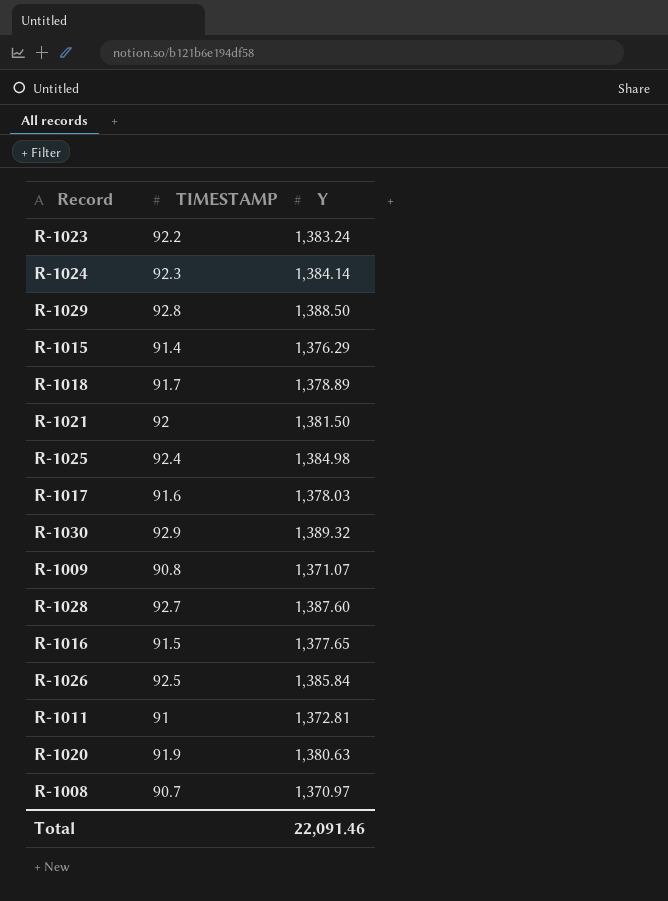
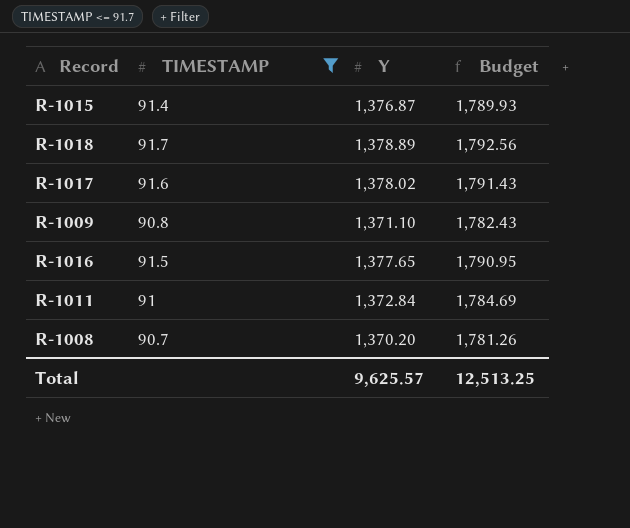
filter: none -> TIMESTAMP <= 91.7
column Budget | formula: none -> [Y] * 1.3
R-1015 | Y: 1,376.29 -> 1,376.87
R-1017 | Y: 1,378.03 -> 1,378.02
R-1009 | Y: 1,371.07 -> 1,371.10
R-1011 | Y: 1,372.81 -> 1,372.84
R-1008 | Y: 1,370.97 -> 1,370.20
Total | Y: 22,091.46 -> 9,625.57

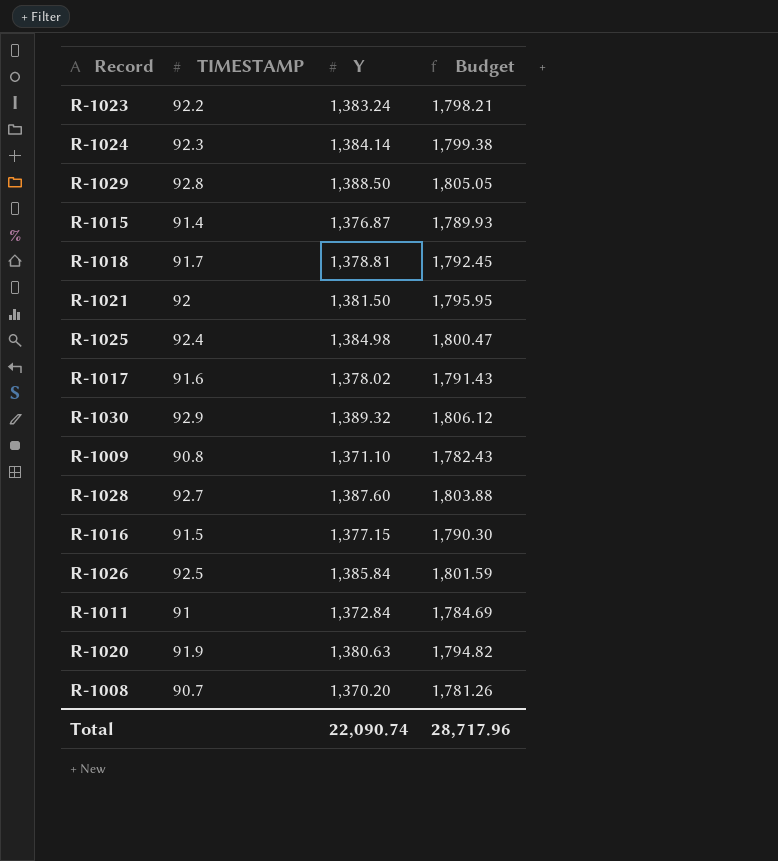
filter: TIMESTAMP <= 91.7 -> none
R-1018 | Y: 1,378.89 -> 1,378.81
R-1018 | Budget: 1,792.56 -> 1,792.45
R-1016 | Y: 1,377.65 -> 1,377.15
R-1016 | Budget: 1,790.95 -> 1,790.30
Total | Y: 9,625.57 -> 22,090.74
Total | Budget: 12,513.25 -> 28,717.96

